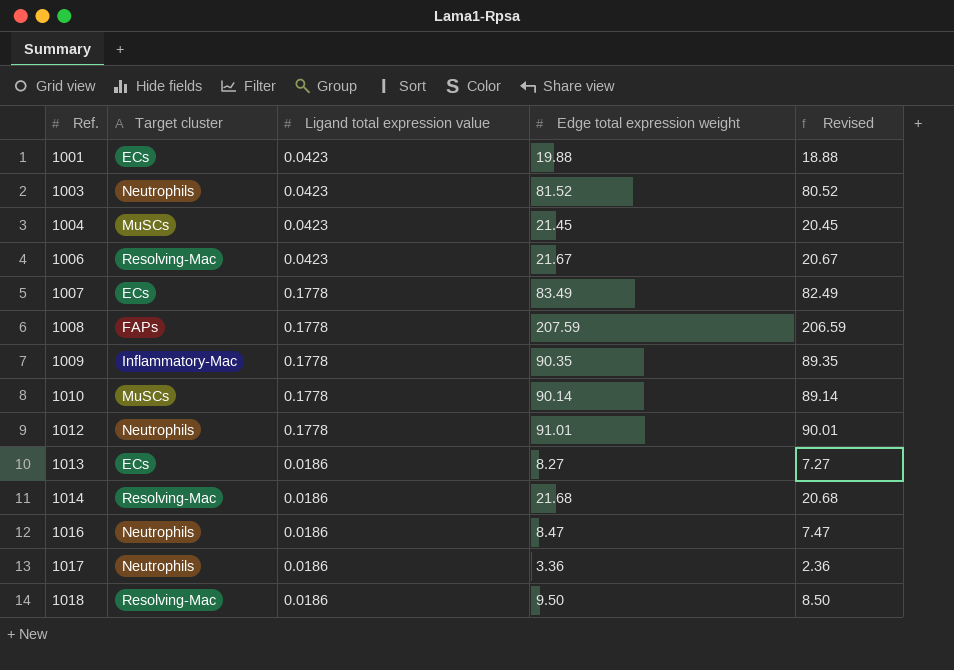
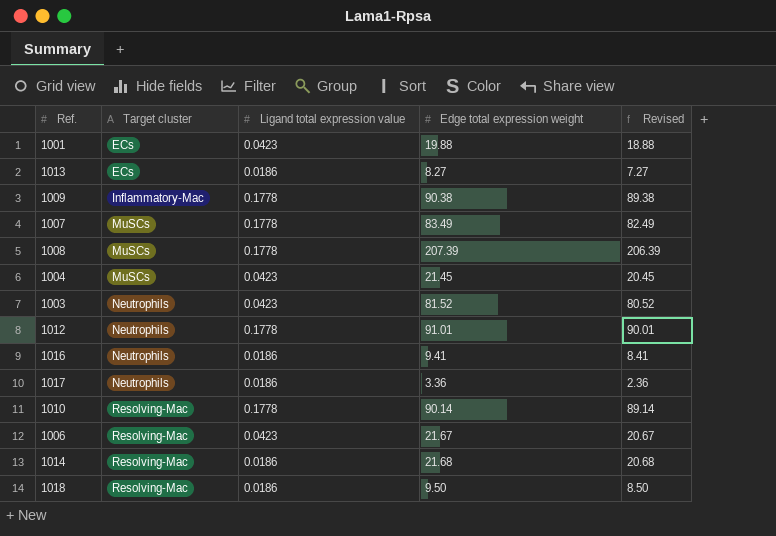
row order: Ref. ascending -> Target cluster ascending
1009 | Edge total expression weight: 90.35 -> 90.38
1009 | Revised: 89.35 -> 89.38
1007 | Target cluster: ECs -> MuSCs
1008 | Target cluster: FAPs -> MuSCs
1008 | Edge total expression weight: 207.59 -> 207.39
1008 | Revised: 206.59 -> 206.39
1016 | Edge total expression weight: 8.47 -> 9.41
1016 | Revised: 7.47 -> 8.41
1010 | Target cluster: MuSCs -> Resolving-Mac

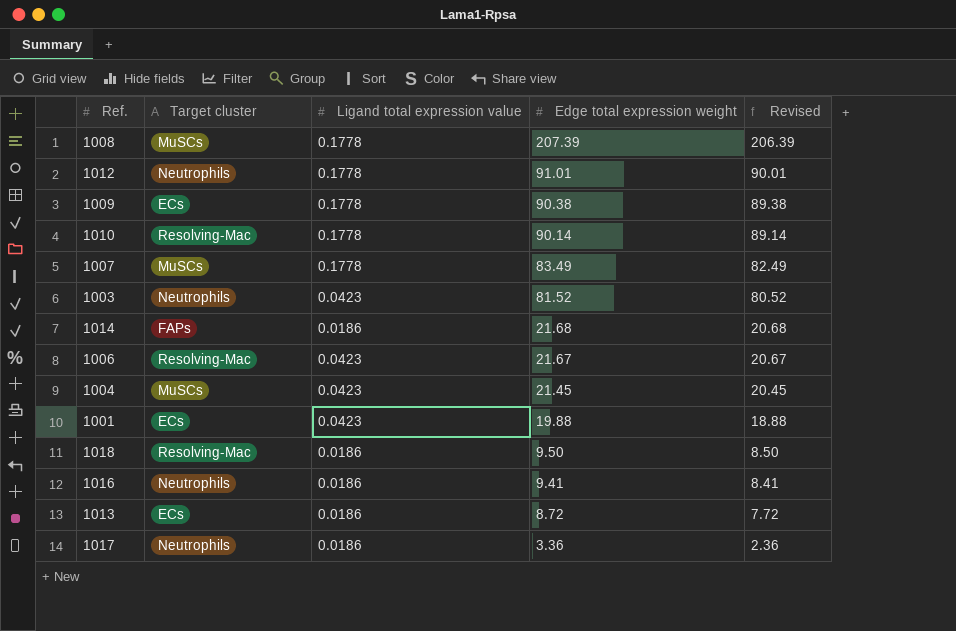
row order: Target cluster ascending -> Edge total expression weight descending
1009 | Target cluster: Inflammatory-Mac -> ECs
1014 | Target cluster: Resolving-Mac -> FAPs
1013 | Edge total expression weight: 8.27 -> 8.72
1013 | Revised: 7.27 -> 7.72

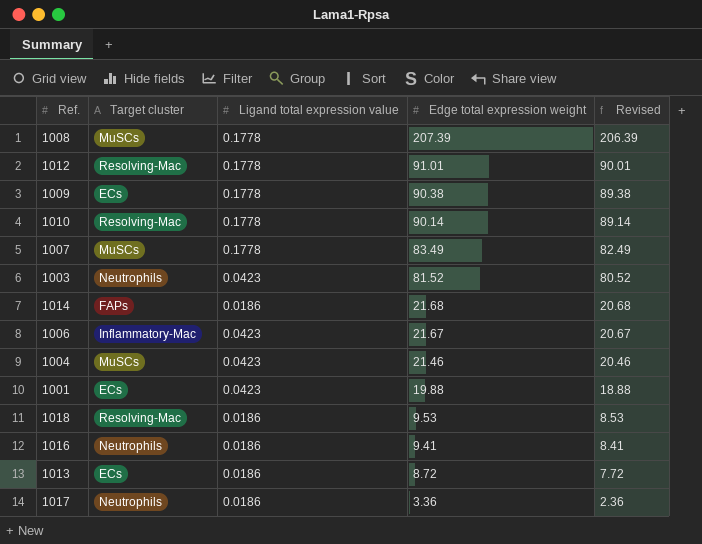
1012 | Target cluster: Neutrophils -> Resolving-Mac
1006 | Target cluster: Resolving-Mac -> Inflammatory-Mac
1004 | Edge total expression weight: 21.45 -> 21.46
1004 | Revised: 20.45 -> 20.46
1018 | Edge total expression weight: 9.50 -> 9.53
1018 | Revised: 8.50 -> 8.53

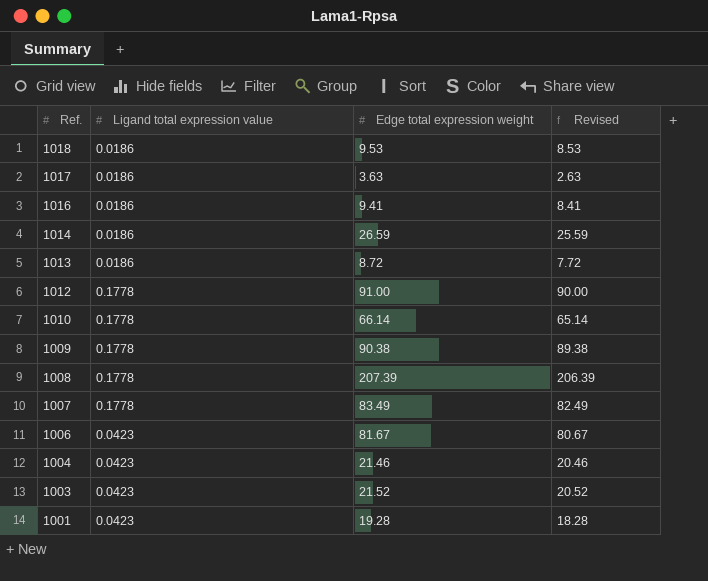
row order: Edge total expression weight descending -> Ref. descending
column Target cluster | position: 2 -> none
1017 | Edge total expression weight: 3.36 -> 3.63
1017 | Revised: 2.36 -> 2.63
1014 | Edge total expression weight: 21.68 -> 26.59
1014 | Revised: 20.68 -> 25.59
1012 | Edge total expression weight: 91.01 -> 91.00
1012 | Revised: 90.01 -> 90.00
1010 | Edge total expression weight: 90.14 -> 66.14
1010 | Revised: 89.14 -> 65.14
1006 | Edge total expression weight: 21.67 -> 81.67
1006 | Revised: 20.67 -> 80.67
1003 | Edge total expression weight: 81.52 -> 21.52
1003 | Revised: 80.52 -> 20.52
1001 | Edge total expression weight: 19.88 -> 19.28
1001 | Revised: 18.88 -> 18.28

